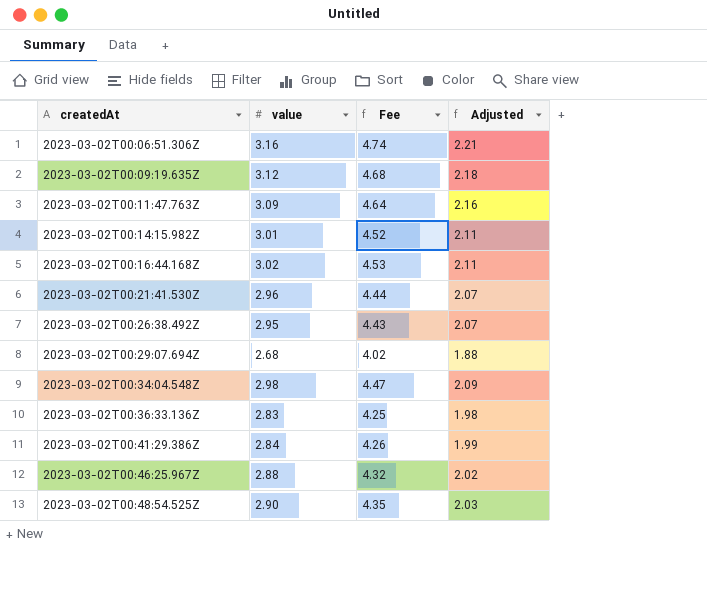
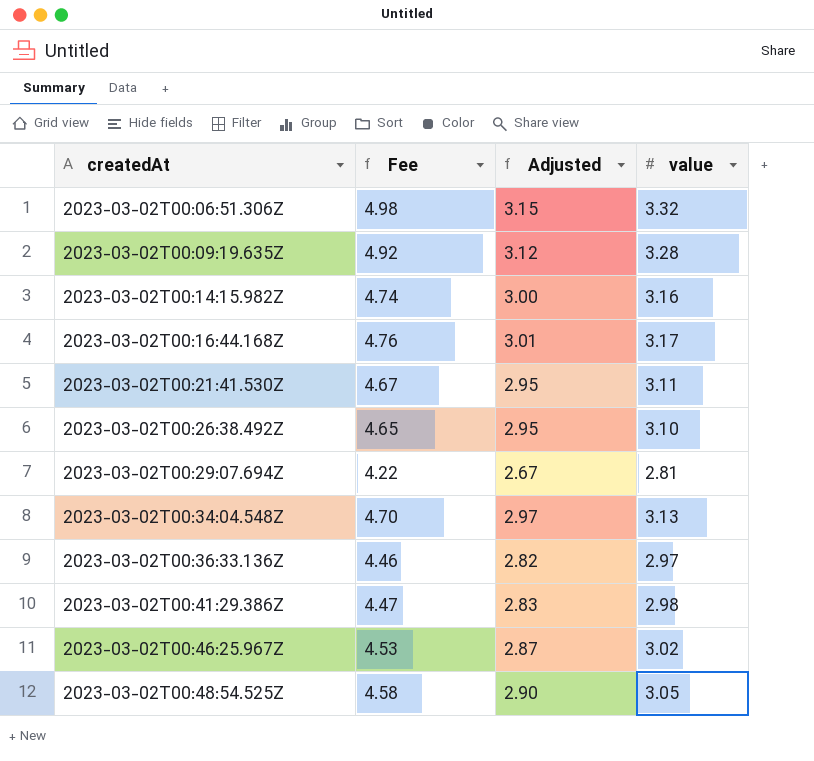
column Adjusted | formula: [value] * 0.7 -> [value] * 0.95
column value | position: 2 -> 4
row 2023-03-02T00:11:47.763Z: 3.09 | 4.64 | 2.16 -> none
2023-03-02T00:06:51.306Z | Fee: 4.74 -> 4.98
2023-03-02T00:06:51.306Z | value: 3.16 -> 3.32
2023-03-02T00:09:19.635Z | Fee: 4.68 -> 4.92
2023-03-02T00:09:19.635Z | value: 3.12 -> 3.28
2023-03-02T00:14:15.982Z | Fee: 4.52 -> 4.74
2023-03-02T00:14:15.982Z | value: 3.01 -> 3.16
2023-03-02T00:16:44.168Z | Fee: 4.53 -> 4.76
2023-03-02T00:16:44.168Z | value: 3.02 -> 3.17
2023-03-02T00:21:41.530Z | Fee: 4.44 -> 4.67
2023-03-02T00:21:41.530Z | value: 2.96 -> 3.11
2023-03-02T00:26:38.492Z | Fee: 4.43 -> 4.65
2023-03-02T00:26:38.492Z | value: 2.95 -> 3.10
2023-03-02T00:29:07.694Z | Fee: 4.02 -> 4.22
2023-03-02T00:29:07.694Z | value: 2.68 -> 2.81
2023-03-02T00:34:04.548Z | Fee: 4.47 -> 4.70
2023-03-02T00:34:04.548Z | value: 2.98 -> 3.13
2023-03-02T00:36:33.136Z | Fee: 4.25 -> 4.46
2023-03-02T00:36:33.136Z | value: 2.83 -> 2.97
2023-03-02T00:41:29.386Z | Fee: 4.26 -> 4.47
2023-03-02T00:41:29.386Z | value: 2.84 -> 2.98
2023-03-02T00:46:25.967Z | Fee: 4.32 -> 4.53
2023-03-02T00:46:25.967Z | value: 2.88 -> 3.02
2023-03-02T00:48:54.525Z | Fee: 4.35 -> 4.58
2023-03-02T00:48:54.525Z | value: 2.90 -> 3.05

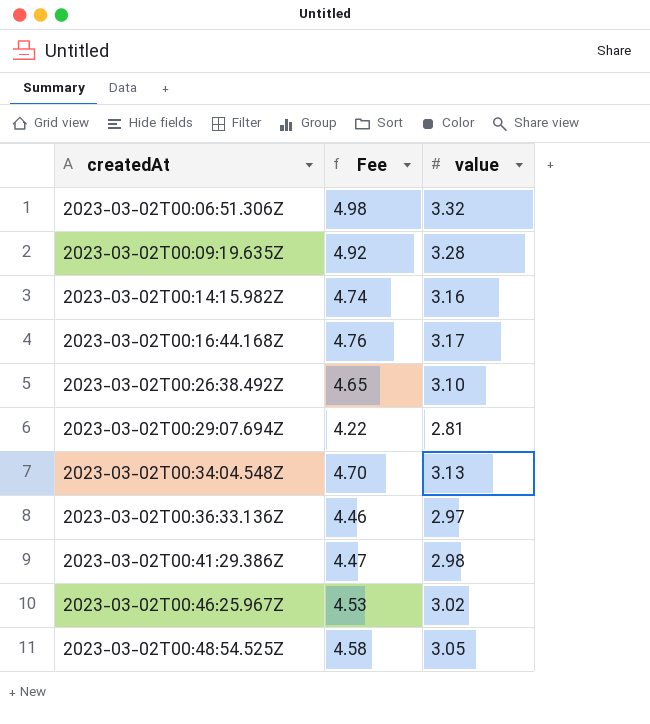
column Adjusted | formula: [value] * 0.95 -> none
row 2023-03-02T00:21:41.530Z: 4.67 | 2.95 | 3.11 -> none

